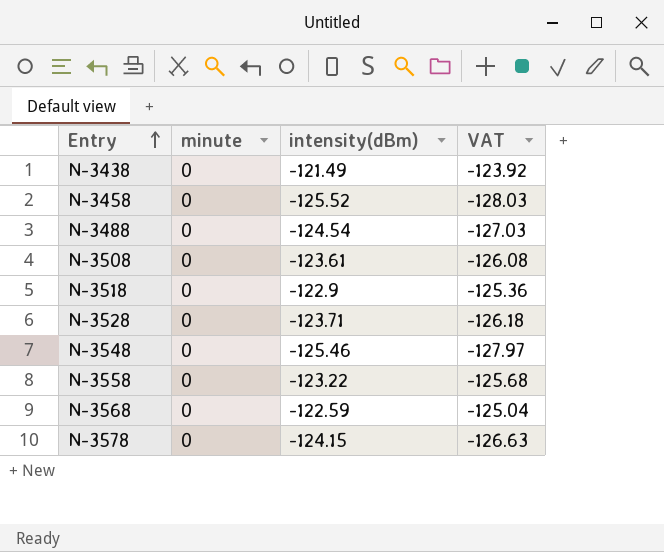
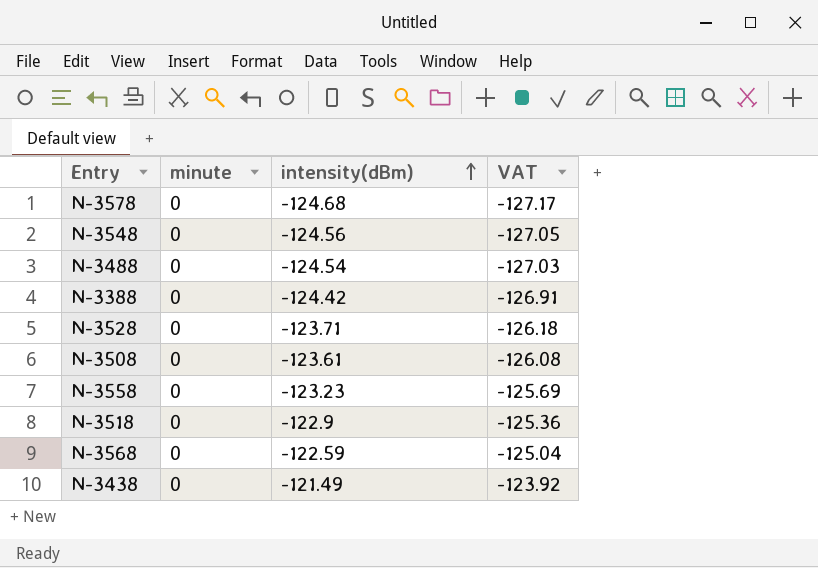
row order: Entry ascending -> intensity(dBm) ascending
row N-3458: 0 | -125.52 | -128.03 -> none
N-3578 | intensity(dBm): -124.15 -> -124.68
N-3578 | VAT: -126.63 -> -127.17
N-3548 | intensity(dBm): -125.46 -> -124.56
N-3548 | VAT: -127.97 -> -127.05
row N-3388: none -> 0 | -124.42 | -126.91
N-3558 | intensity(dBm): -123.22 -> -123.23
N-3558 | VAT: -125.68 -> -125.69

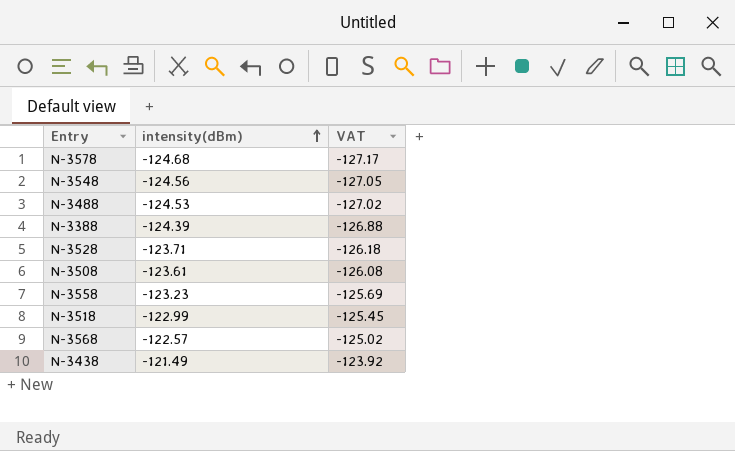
column minute | position: 2 -> none
N-3488 | intensity(dBm): -124.54 -> -124.53
N-3488 | VAT: -127.03 -> -127.02
N-3388 | intensity(dBm): -124.42 -> -124.39
N-3388 | VAT: -126.91 -> -126.88
N-3518 | intensity(dBm): -122.9 -> -122.99
N-3518 | VAT: -125.36 -> -125.45
N-3568 | intensity(dBm): -122.59 -> -122.57
N-3568 | VAT: -125.04 -> -125.02

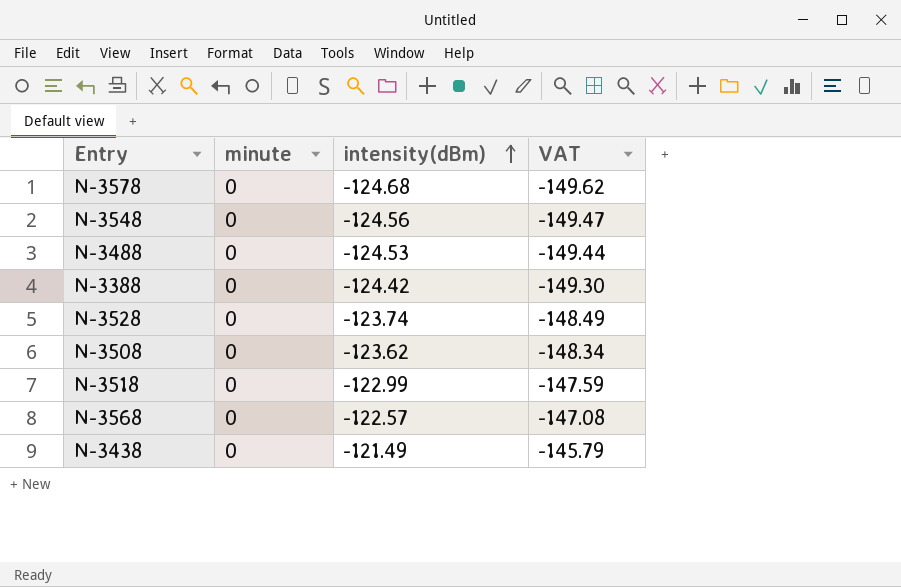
column minute | position: none -> 2
column VAT | formula: [intensity(dBm)] * 1.02 -> [intensity(dBm)] * 1.2
row N-3558: -123.23 | -125.69 -> none
N-3388 | intensity(dBm): -124.39 -> -124.42
N-3528 | intensity(dBm): -123.71 -> -123.74
N-3508 | intensity(dBm): -123.61 -> -123.62

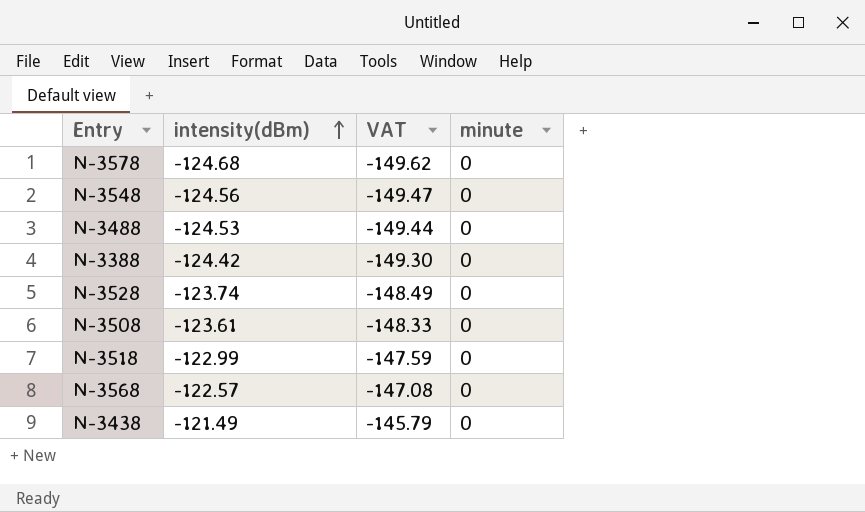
column minute | position: 2 -> 4
N-3508 | intensity(dBm): -123.62 -> -123.61
N-3508 | VAT: -148.34 -> -148.33

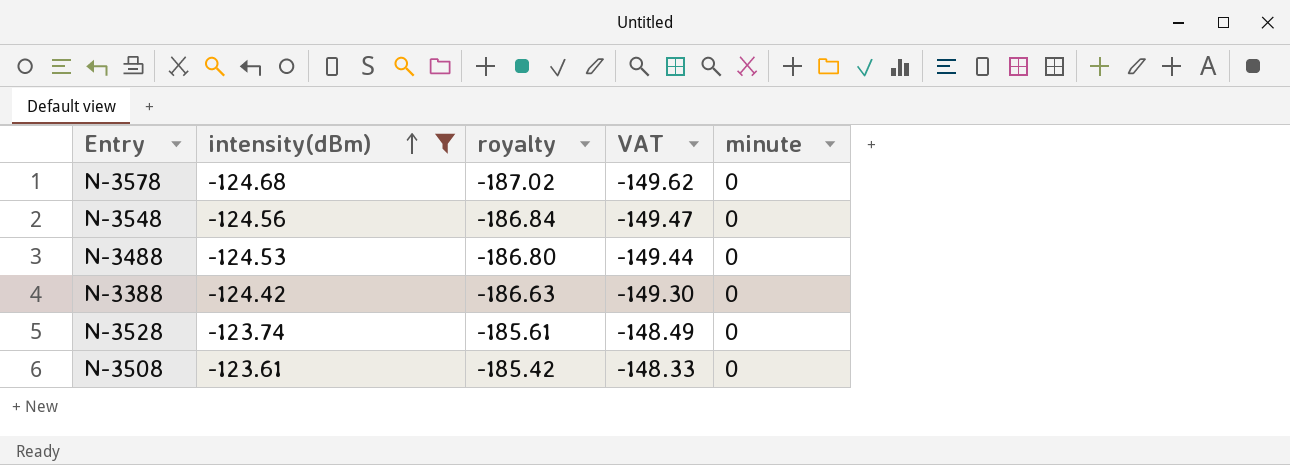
filter: none -> intensity(dBm) <= -123.61
column royalty | formula: none -> [intensity(dBm)] * 1.5

